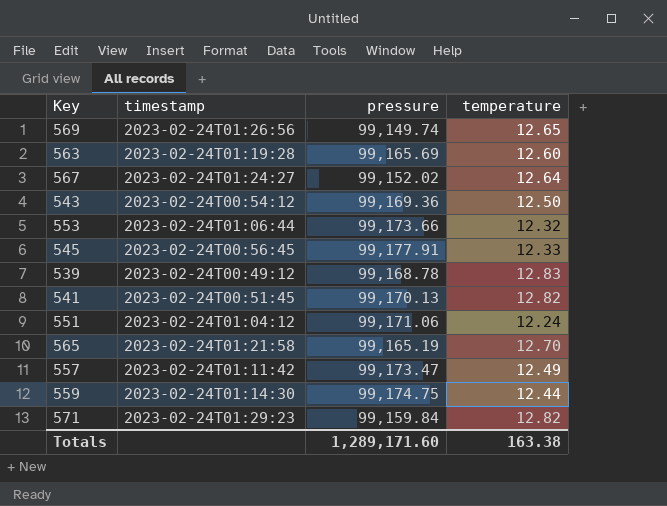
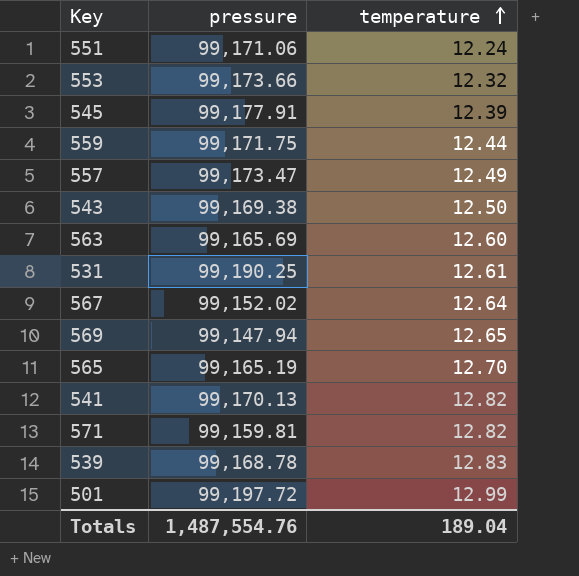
row order: none -> temperature ascending
column timestamp | position: 2 -> none
545 | temperature: 12.33 -> 12.39
559 | pressure: 99,174.75 -> 99,171.75
543 | pressure: 99,169.36 -> 99,169.38
row 531: none -> 99,190.25 | 12.61
569 | pressure: 99,149.74 -> 99,147.94
571 | pressure: 99,159.84 -> 99,159.81
row 501: none -> 99,197.72 | 12.99
Totals | pressure: 1,289,171.60 -> 1,487,554.76
Totals | temperature: 163.38 -> 189.04

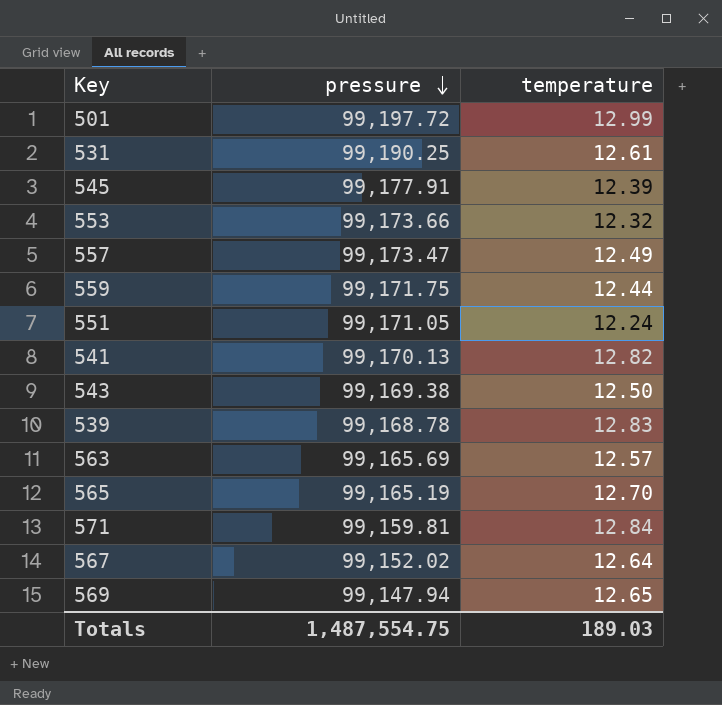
row order: temperature ascending -> pressure descending
551 | pressure: 99,171.06 -> 99,171.05
563 | temperature: 12.60 -> 12.57
571 | temperature: 12.82 -> 12.84
Totals | pressure: 1,487,554.76 -> 1,487,554.75
Totals | temperature: 189.04 -> 189.03

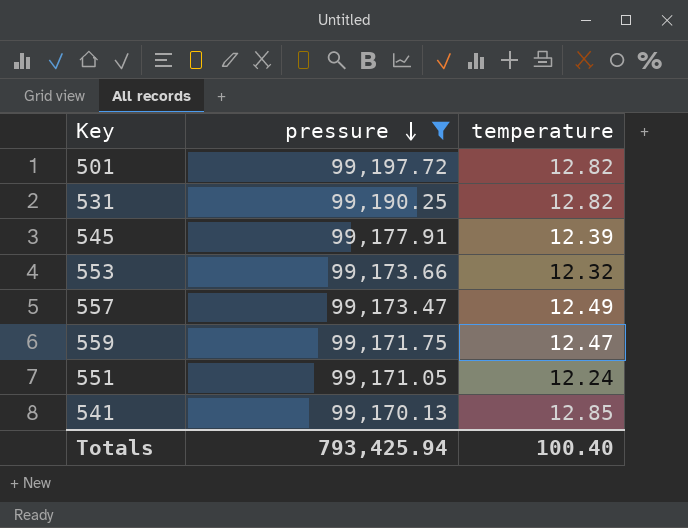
filter: none -> pressure >= 99,170.13
501 | temperature: 12.99 -> 12.82
531 | temperature: 12.61 -> 12.82
559 | temperature: 12.44 -> 12.47
541 | temperature: 12.82 -> 12.85
Totals | pressure: 1,487,554.75 -> 793,425.94
Totals | temperature: 189.03 -> 100.40

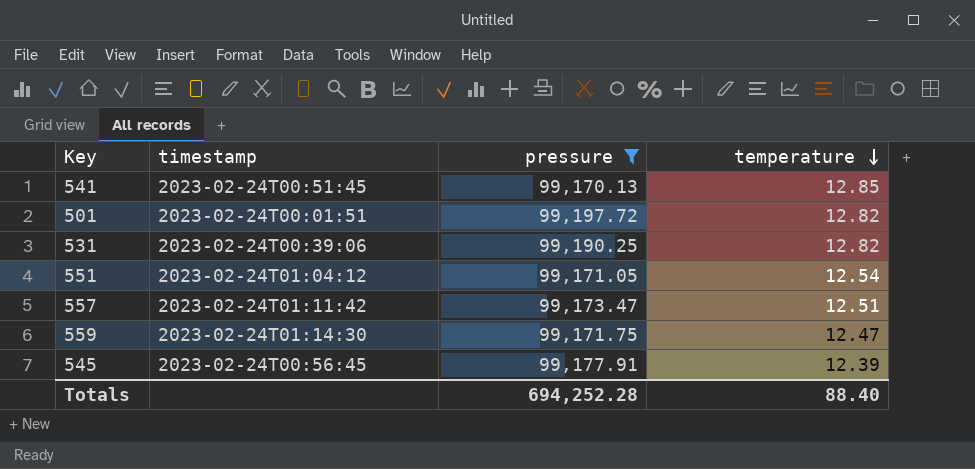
row order: pressure descending -> temperature descending
column timestamp | position: none -> 2
row 553: 99,173.66 | 12.32 -> none
551 | temperature: 12.24 -> 12.54
557 | temperature: 12.49 -> 12.51
Totals | pressure: 793,425.94 -> 694,252.28
Totals | temperature: 100.40 -> 88.40

